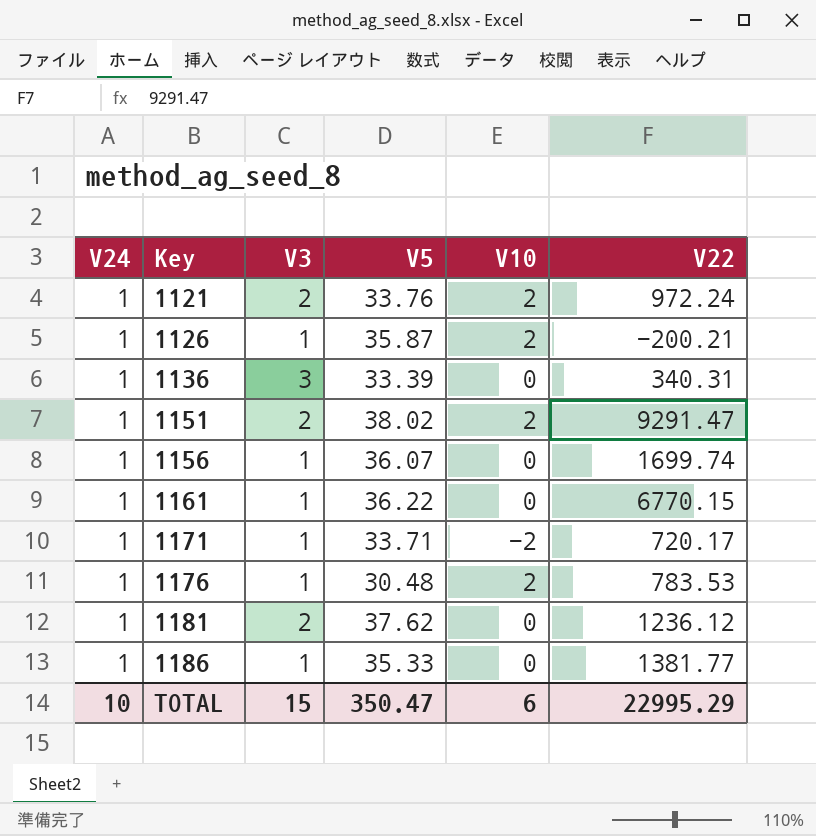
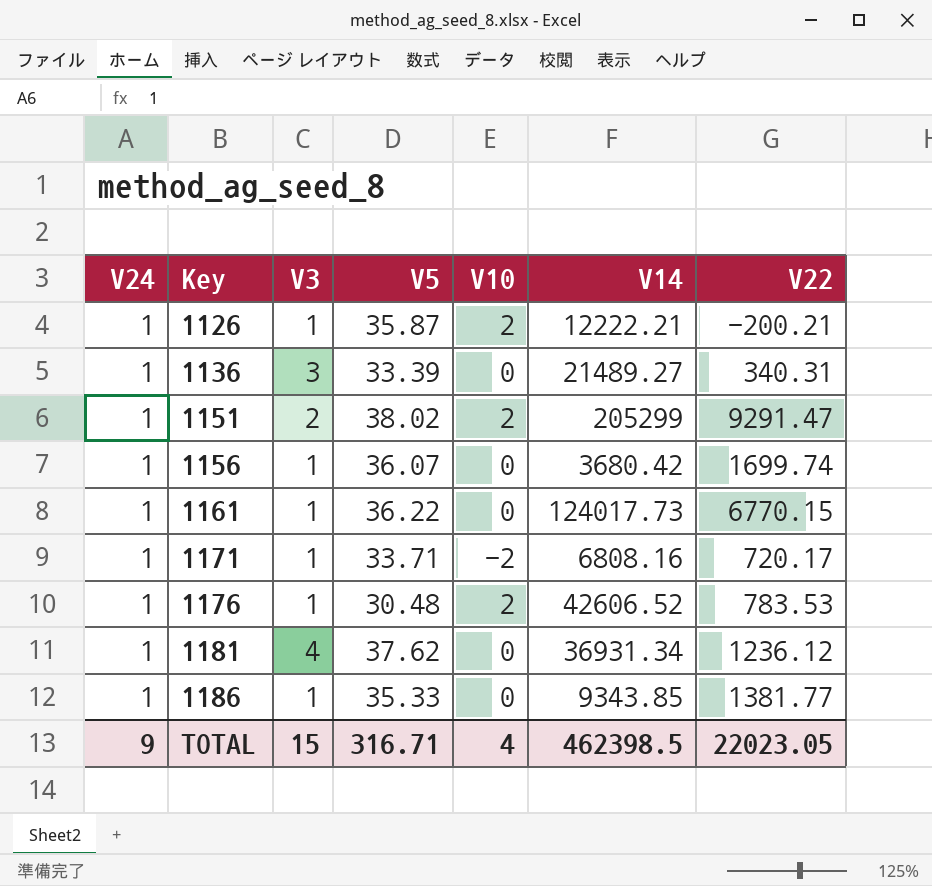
column V14 | position: none -> 6
row 1121: 1 | 2 | 33.76 | 2 | 972.24 -> none
1181 | V3: 2 -> 4
TOTAL | V24: 10 -> 9
TOTAL | V5: 350.47 -> 316.71
TOTAL | V10: 6 -> 4
TOTAL | V22: 22995.29 -> 22023.05

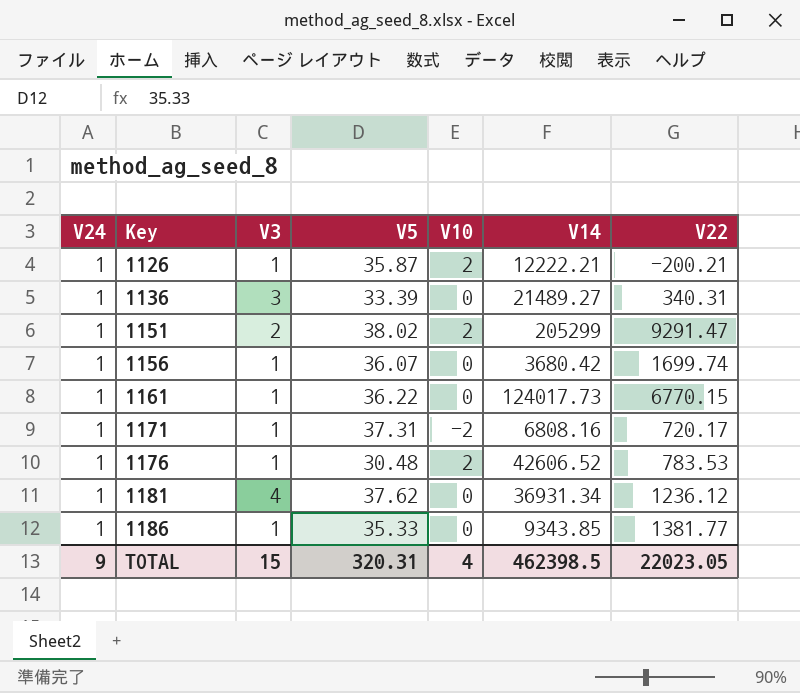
1171 | V5: 33.71 -> 37.31
TOTAL | V5: 316.71 -> 320.31

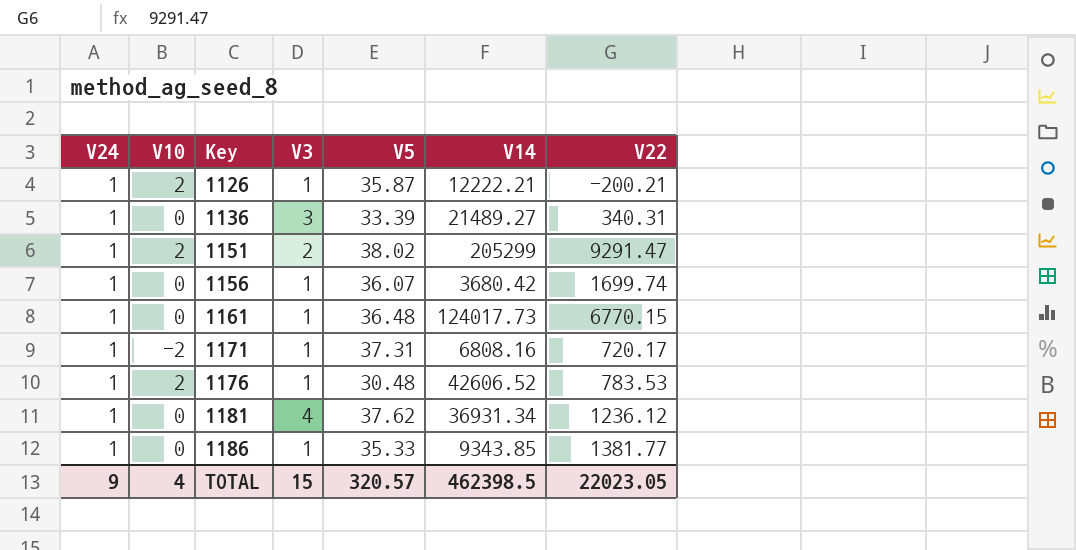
column V10 | position: 5 -> 2
1161 | V5: 36.22 -> 36.48
TOTAL | V5: 320.31 -> 320.57

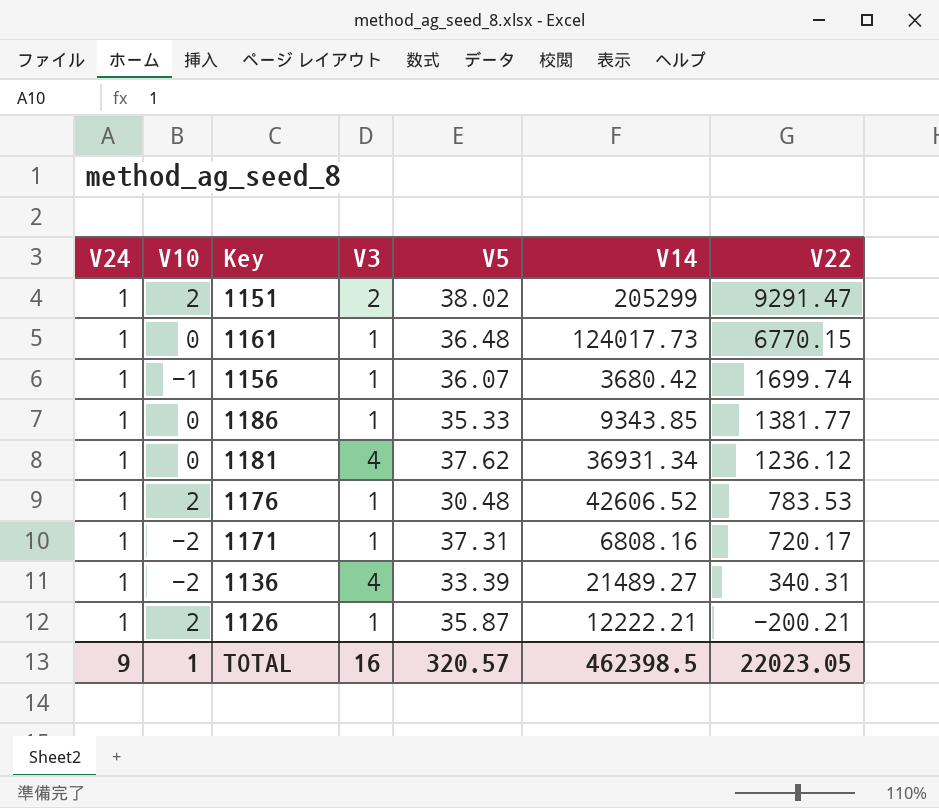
row order: Key ascending -> V22 descending
1156 | V10: 0 -> -1
1136 | V10: 0 -> -2
1136 | V3: 3 -> 4
TOTAL | V10: 4 -> 1
TOTAL | V3: 15 -> 16

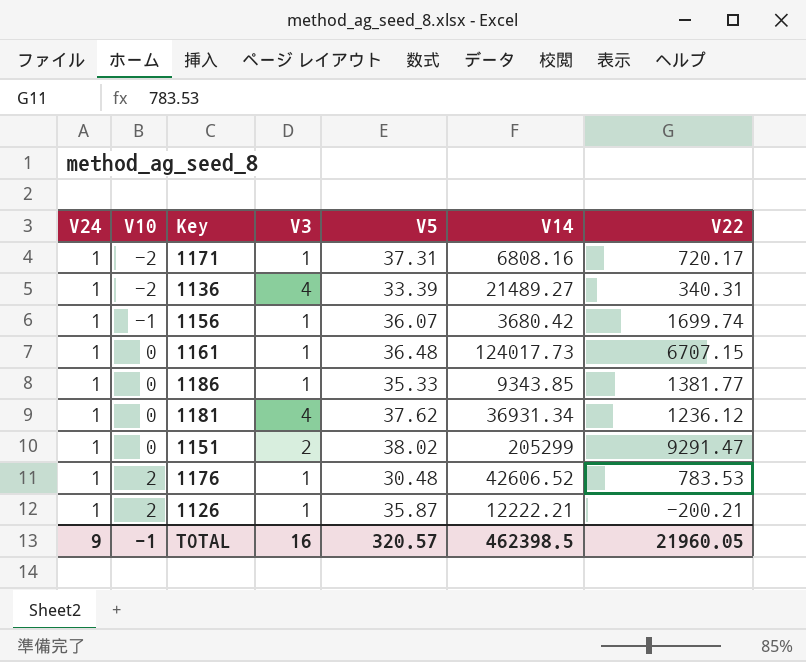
row order: V22 descending -> V10 ascending
1161 | V22: 6770.15 -> 6707.15
1151 | V10: 2 -> 0
TOTAL | V10: 1 -> -1
TOTAL | V22: 22023.05 -> 21960.05

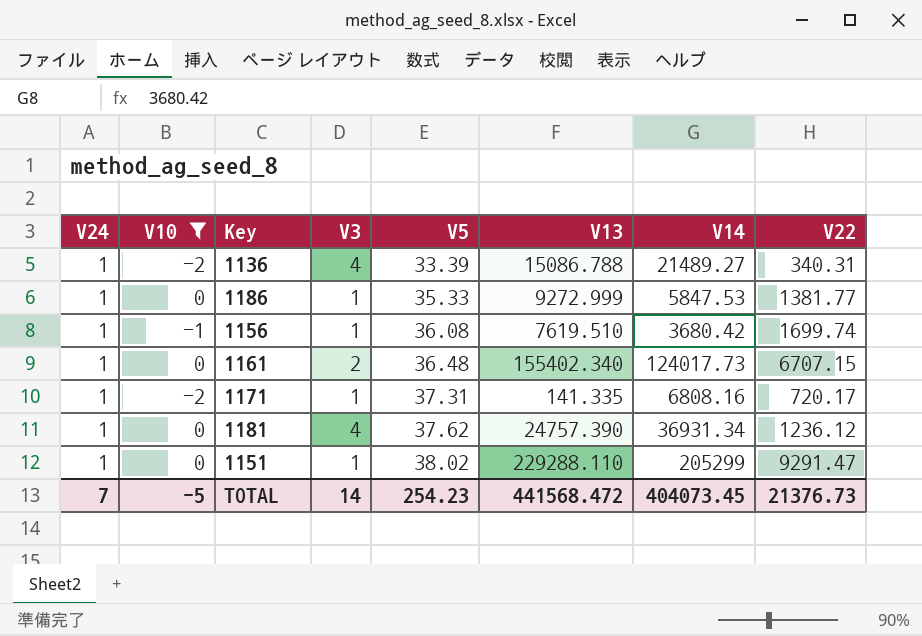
filter: none -> V10 != 2
row order: V10 ascending -> V5 ascending
column V13 | position: none -> 6
1186 | V14: 9343.85 -> 5847.53
1156 | V5: 36.07 -> 36.08
1161 | V3: 1 -> 2
1151 | V3: 2 -> 1
TOTAL | V24: 9 -> 7
TOTAL | V10: -1 -> -5
TOTAL | V3: 16 -> 14
TOTAL | V5: 320.57 -> 254.23
TOTAL | V14: 462398.5 -> 404073.45
TOTAL | V22: 21960.05 -> 21376.73

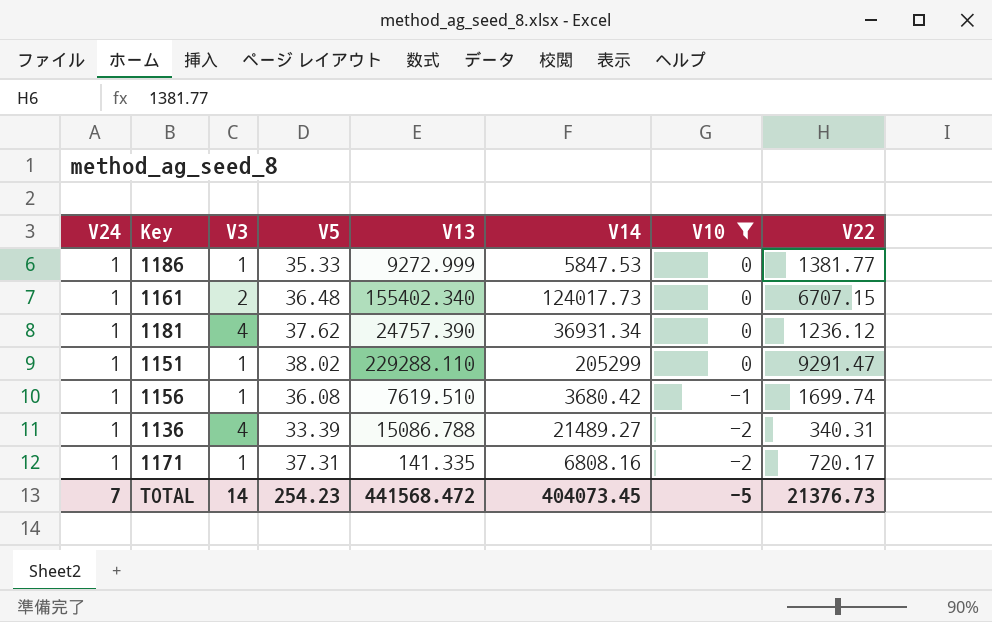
row order: V5 ascending -> V10 descending
column V10 | position: 2 -> 7

